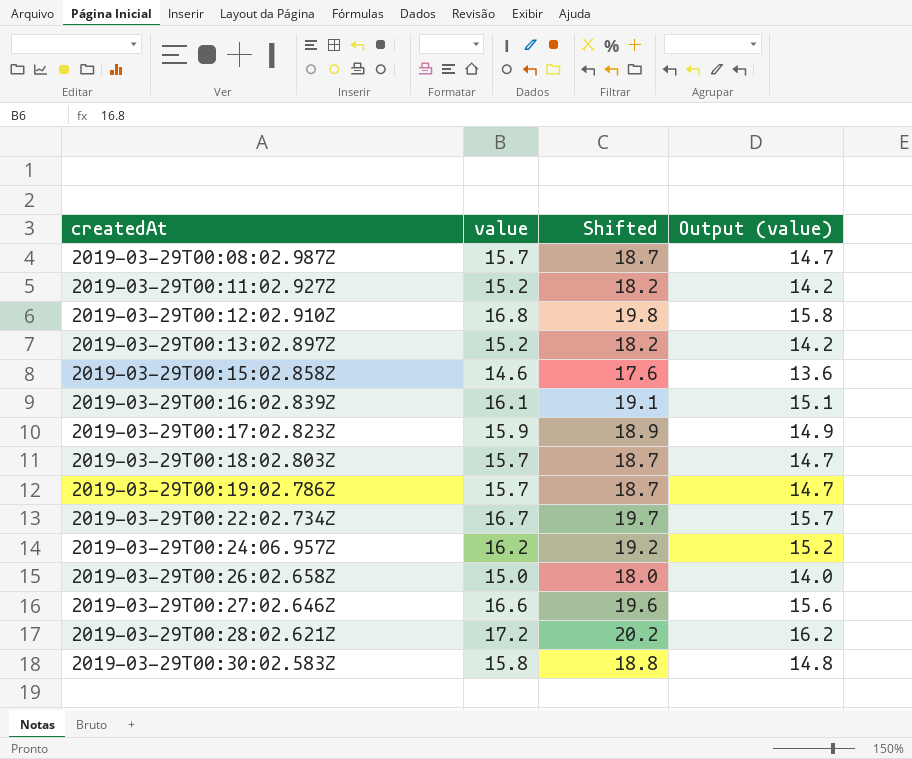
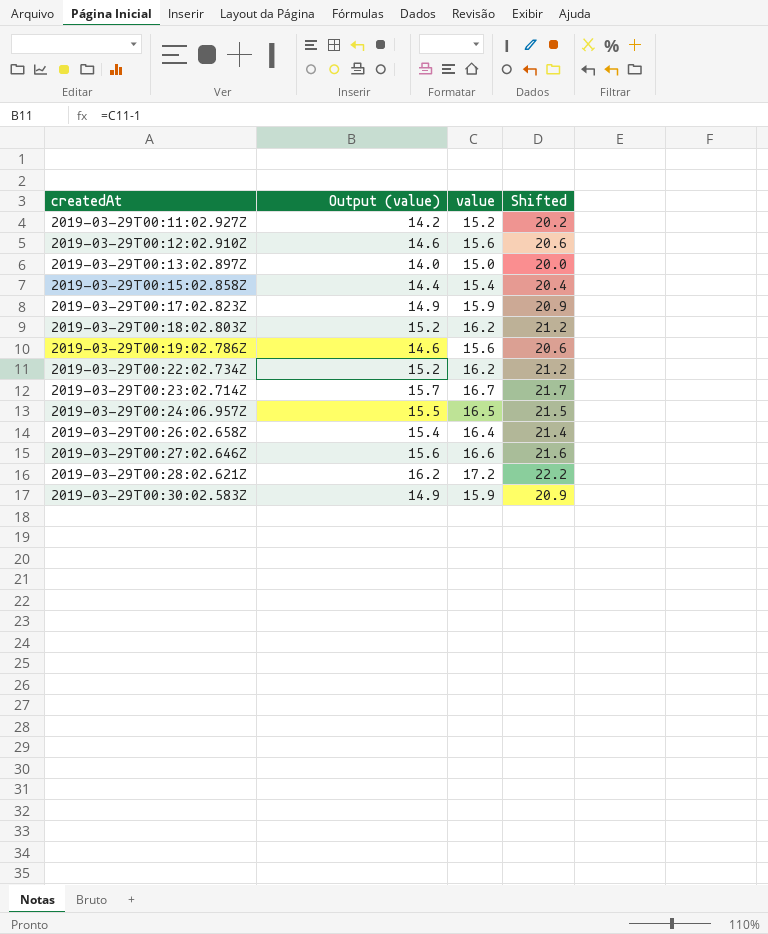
column Output (value) | position: 4 -> 2
column Shifted | formula: [value] + 3 -> [value] + 5
row 2019-03-29T00:08:02.987Z: 15.7 | 18.7 | 14.7 -> none
row 2019-03-29T00:16:02.839Z: 16.1 | 19.1 | 15.1 -> none
2019-03-29T00:12:02.910Z | Output (value): 15.8 -> 14.6
2019-03-29T00:12:02.910Z | value: 16.8 -> 15.6
2019-03-29T00:13:02.897Z | Output (value): 14.2 -> 14.0
2019-03-29T00:13:02.897Z | value: 15.2 -> 15.0
2019-03-29T00:15:02.858Z | Output (value): 13.6 -> 14.4
2019-03-29T00:15:02.858Z | value: 14.6 -> 15.4
2019-03-29T00:18:02.803Z | Output (value): 14.7 -> 15.2
2019-03-29T00:18:02.803Z | value: 15.7 -> 16.2
2019-03-29T00:19:02.786Z | Output (value): 14.7 -> 14.6
2019-03-29T00:19:02.786Z | value: 15.7 -> 15.6
2019-03-29T00:22:02.734Z | Output (value): 15.7 -> 15.2
2019-03-29T00:22:02.734Z | value: 16.7 -> 16.2
row 2019-03-29T00:23:02.714Z: none -> 15.7 | 16.7 | 21.7
2019-03-29T00:24:06.957Z | Output (value): 15.2 -> 15.5
2019-03-29T00:24:06.957Z | value: 16.2 -> 16.5
2019-03-29T00:26:02.658Z | Output (value): 14.0 -> 15.4
2019-03-29T00:26:02.658Z | value: 15.0 -> 16.4
2019-03-29T00:30:02.583Z | Output (value): 14.8 -> 14.9
2019-03-29T00:30:02.583Z | value: 15.8 -> 15.9

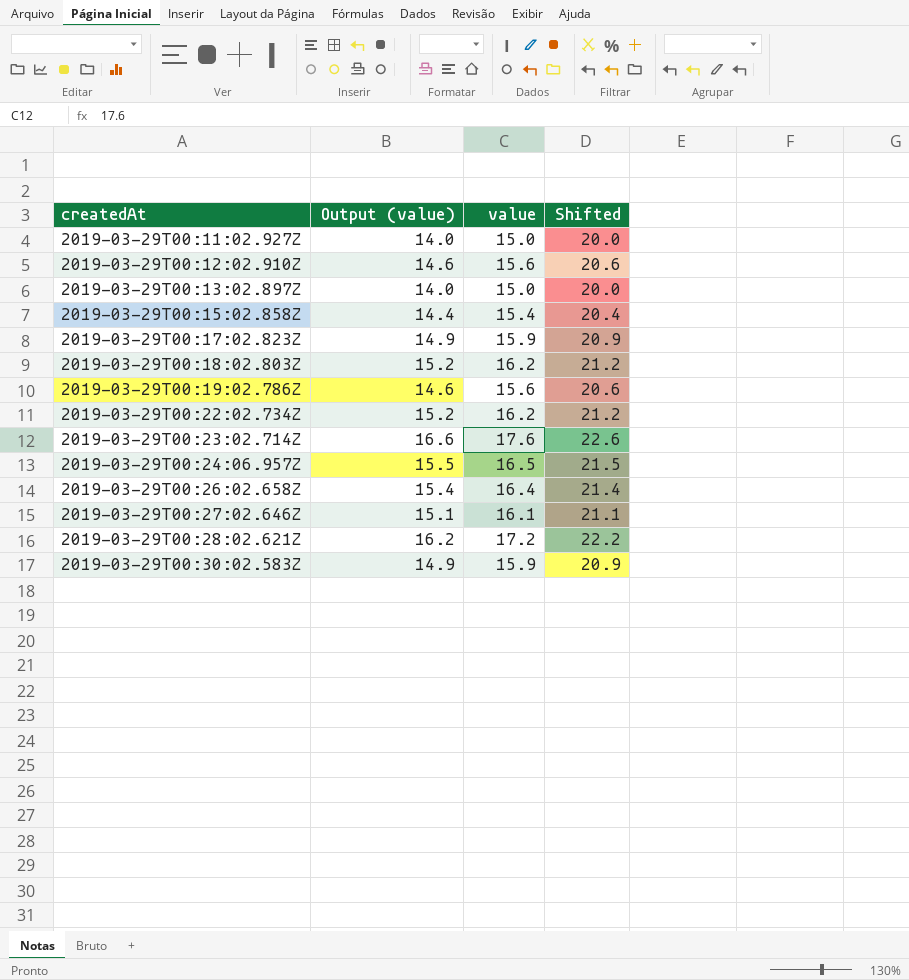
2019-03-29T00:11:02.927Z | Output (value): 14.2 -> 14.0
2019-03-29T00:11:02.927Z | value: 15.2 -> 15.0
2019-03-29T00:11:02.927Z | Shifted: 20.2 -> 20.0
2019-03-29T00:23:02.714Z | Output (value): 15.7 -> 16.6
2019-03-29T00:23:02.714Z | value: 16.7 -> 17.6
2019-03-29T00:23:02.714Z | Shifted: 21.7 -> 22.6
2019-03-29T00:27:02.646Z | Output (value): 15.6 -> 15.1
2019-03-29T00:27:02.646Z | value: 16.6 -> 16.1
2019-03-29T00:27:02.646Z | Shifted: 21.6 -> 21.1

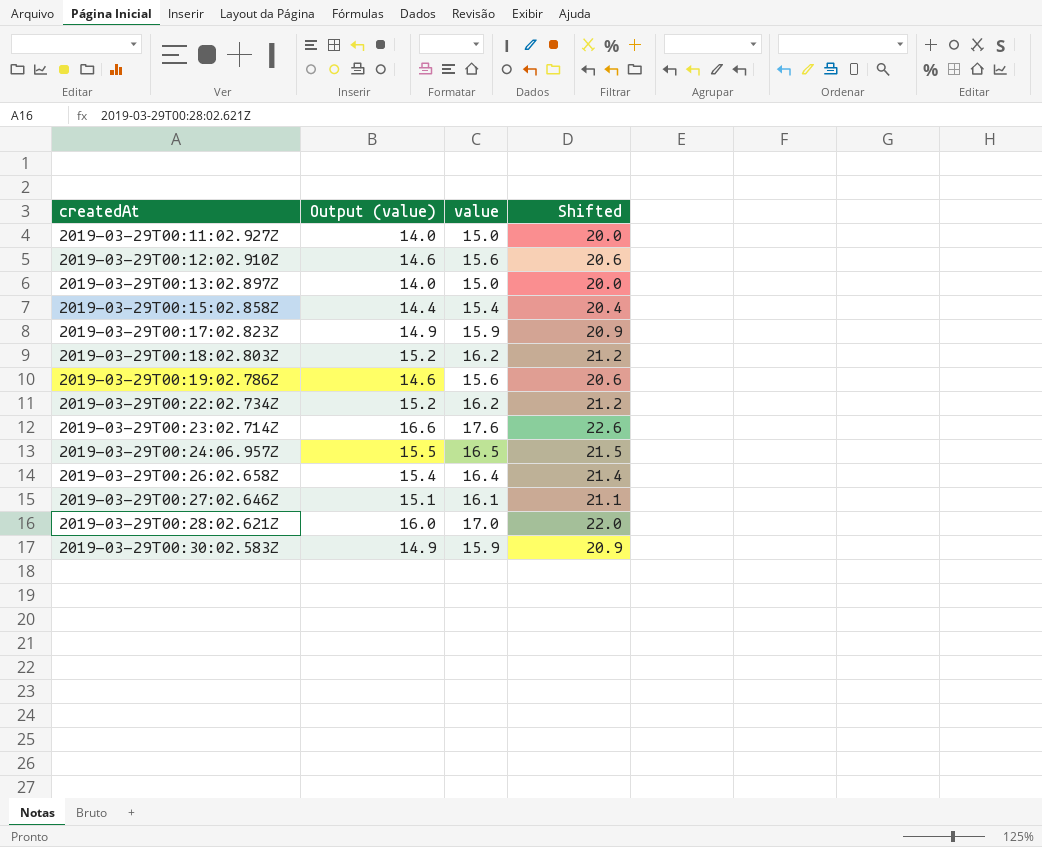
2019-03-29T00:28:02.621Z | Output (value): 16.2 -> 16.0
2019-03-29T00:28:02.621Z | value: 17.2 -> 17.0
2019-03-29T00:28:02.621Z | Shifted: 22.2 -> 22.0

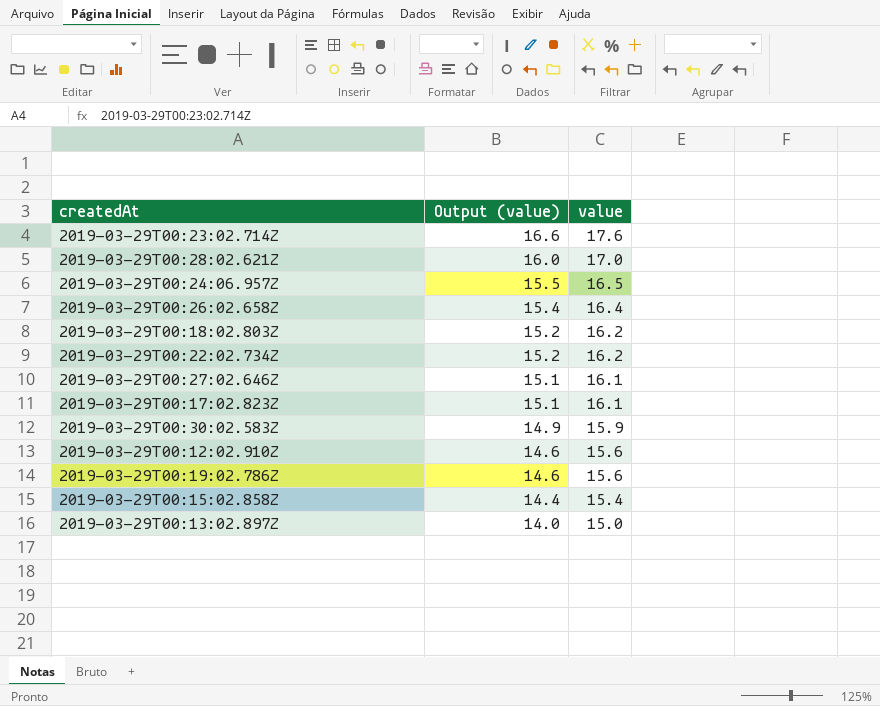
row order: createdAt ascending -> Output (value) descending
column Shifted | formula: [value] + 5 -> none
row 2019-03-29T00:11:02.927Z: 14.0 | 15.0 | 20.0 -> none
2019-03-29T00:17:02.823Z | Output (value): 14.9 -> 15.1
2019-03-29T00:17:02.823Z | value: 15.9 -> 16.1

